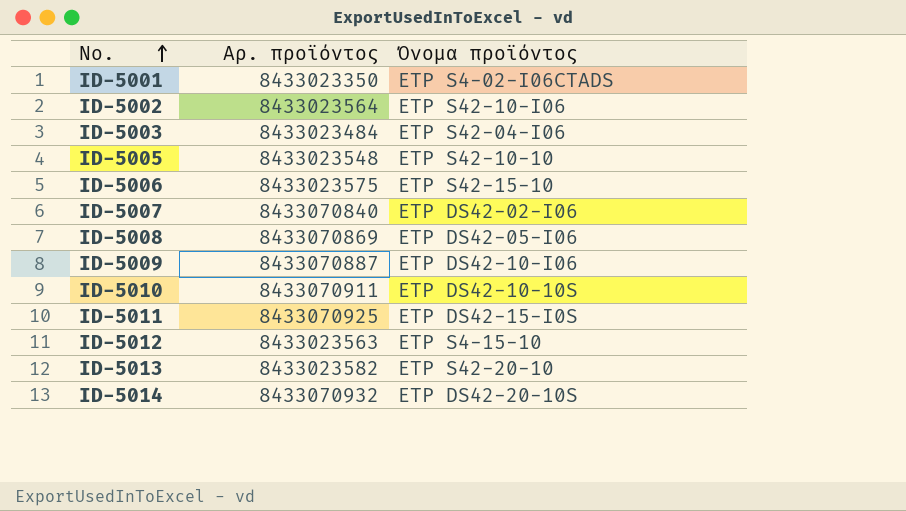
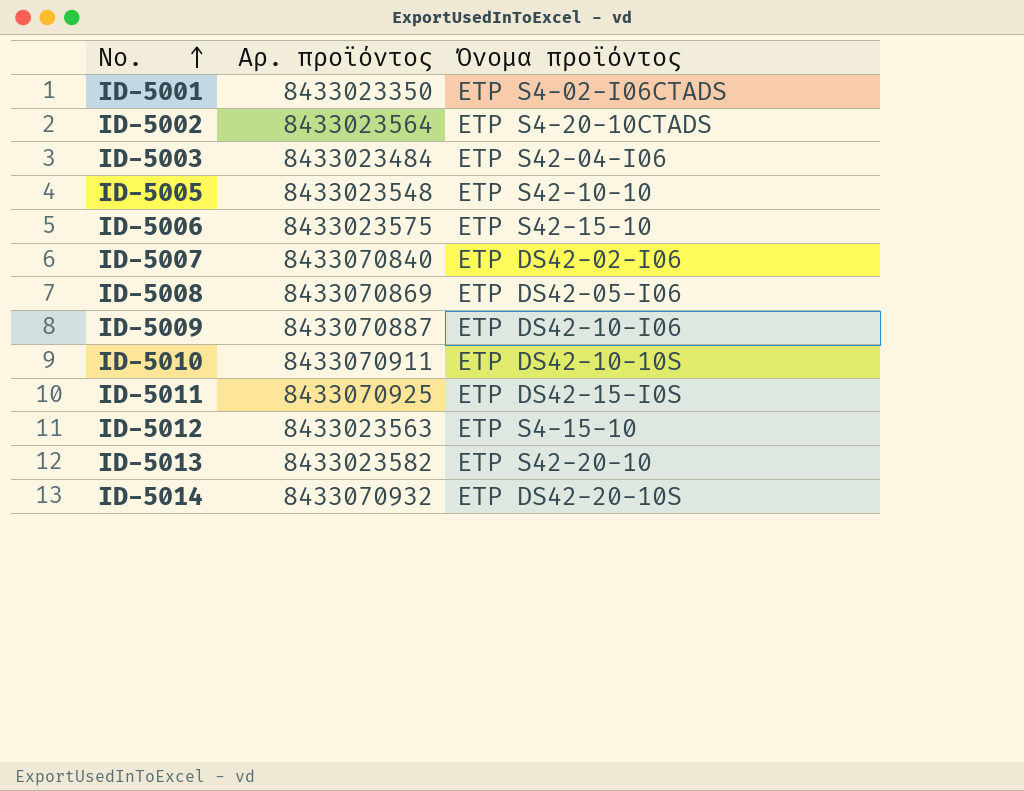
ID-5002 | Όνομα προϊόντος: ETP S42-10-I06 -> ETP S4-20-10CTADS

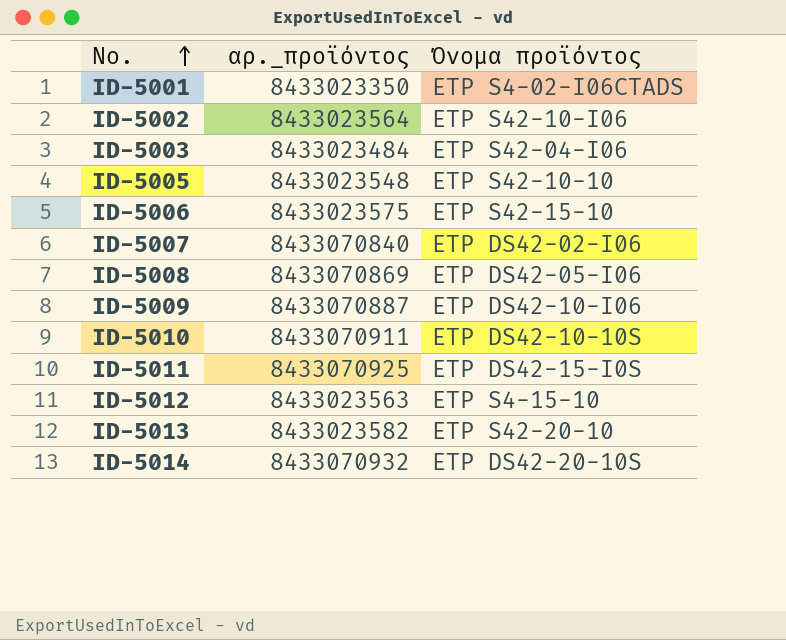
column name: Αρ. προϊόντος -> αρ._προϊόντος
ID-5002 | Όνομα προϊόντος: ETP S4-20-10CTADS -> ETP S42-10-I06

